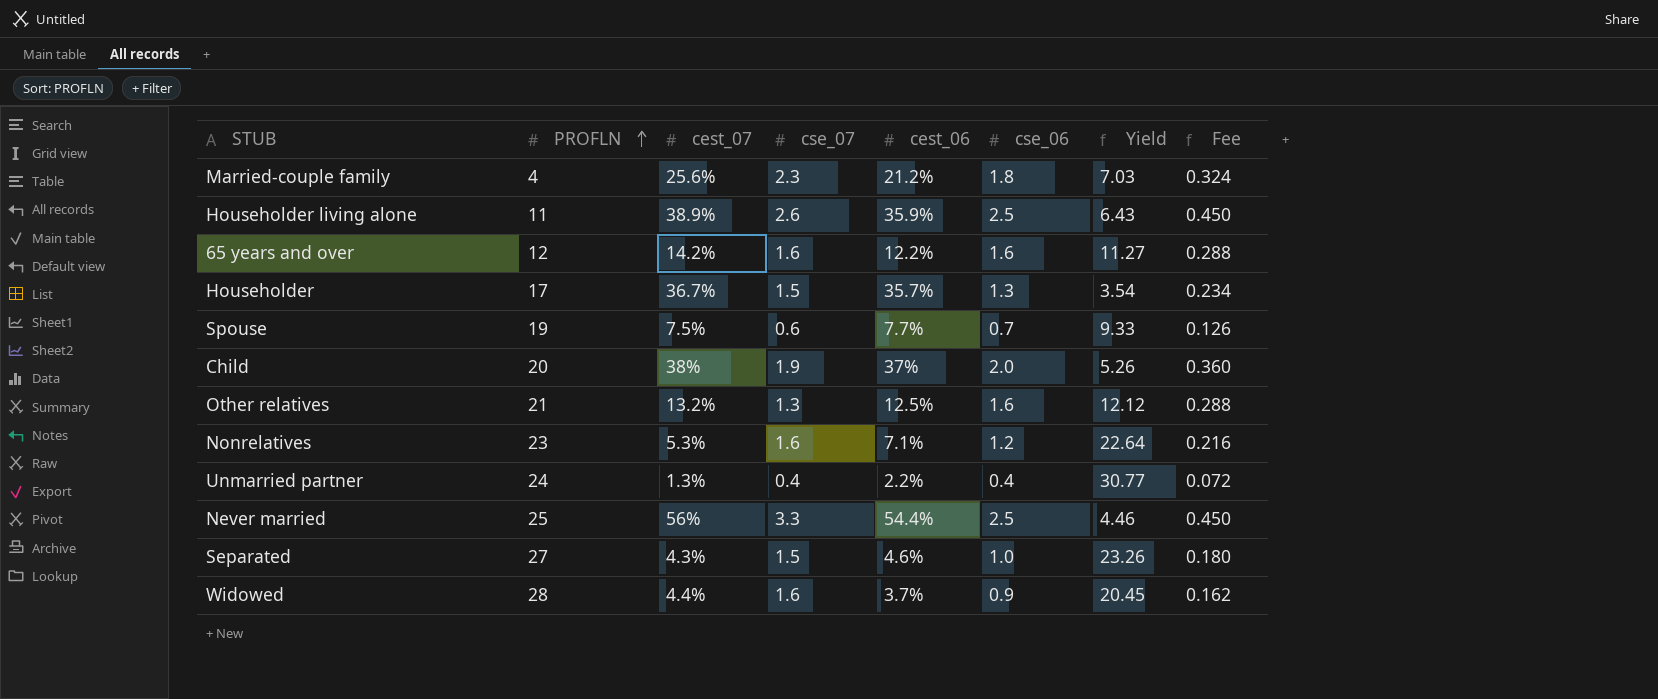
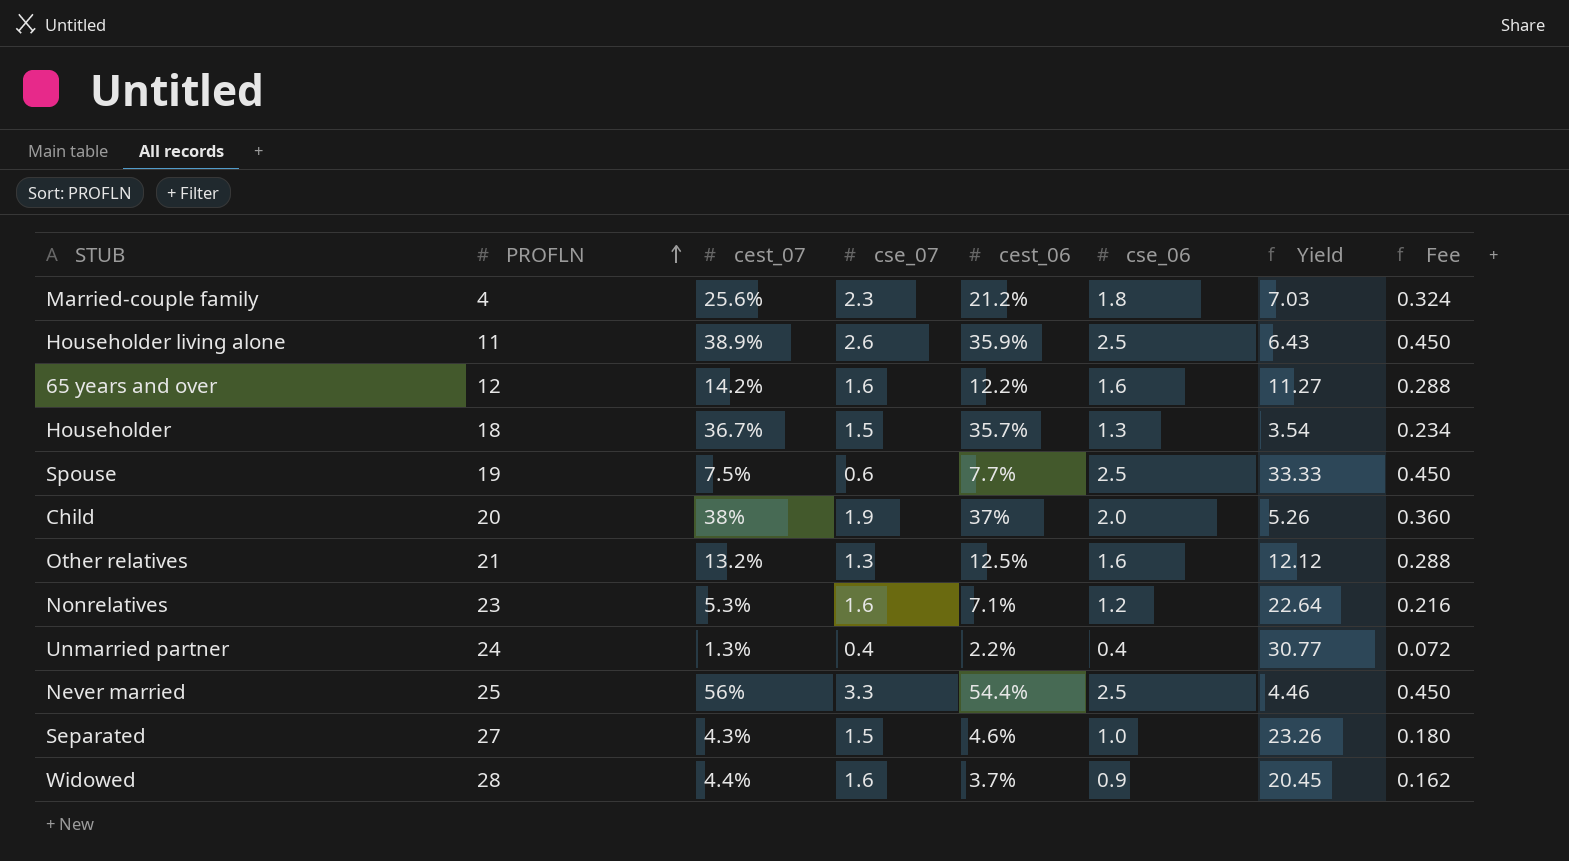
Householder | PROFLN: 17 -> 18
Spouse | cse_06: 0.7 -> 2.5
Spouse | Yield: 9.33 -> 33.33
Spouse | Fee: 0.126 -> 0.450

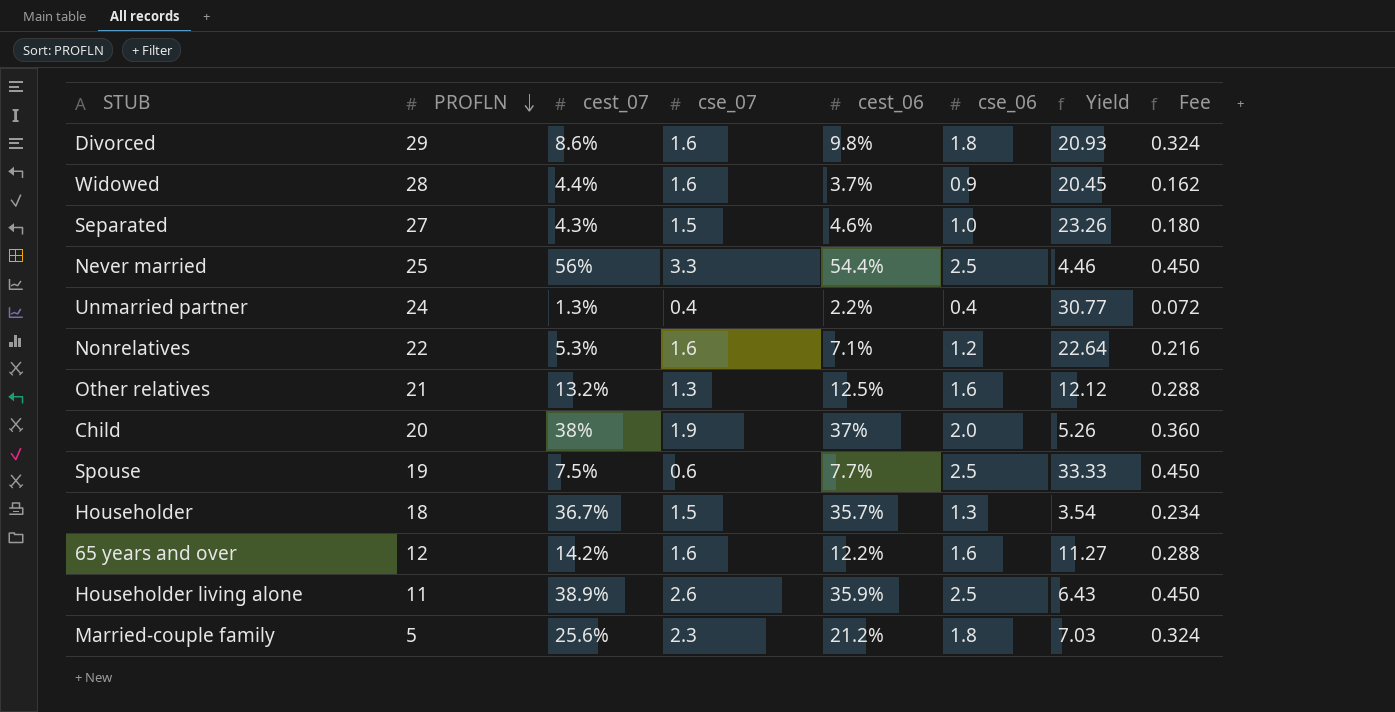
row order: PROFLN ascending -> PROFLN descending
row Divorced: none -> 29 | 8.6% | 1.6 | 9.8% | 1.8 | 20.93 | 0.324
Nonrelatives | PROFLN: 23 -> 22
Married-couple family | PROFLN: 4 -> 5

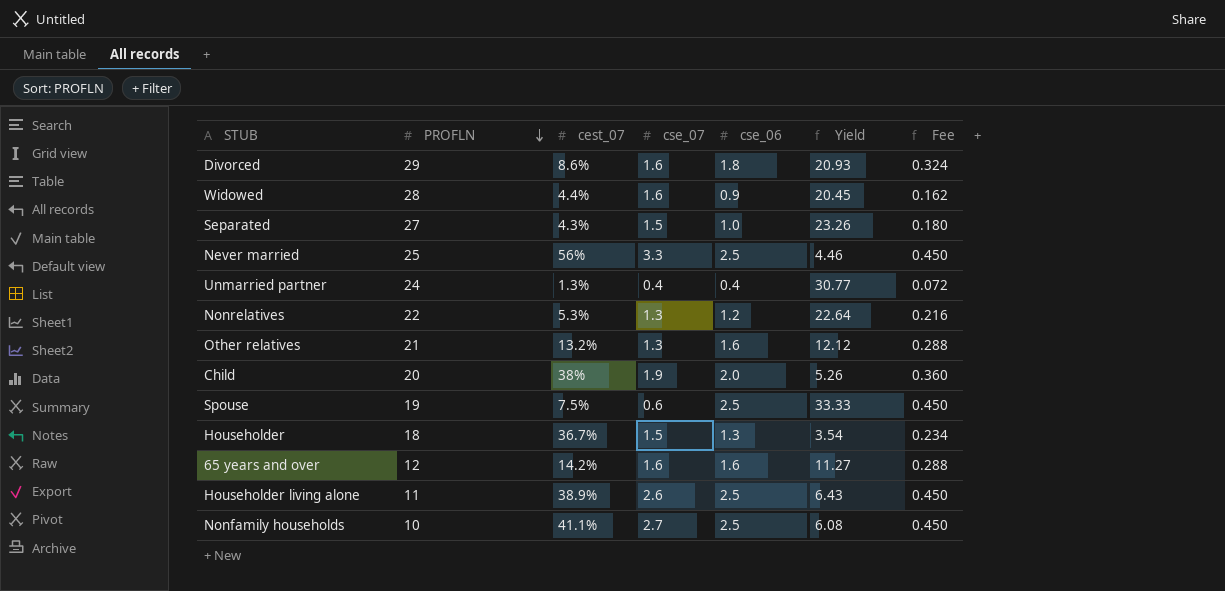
column cest_06 | position: 5 -> none
row Married-couple family: 5 | 25.6% | 2.3 | 21.2% | 1.8 | 7.03 | 0.324 -> none
Nonrelatives | cse_07: 1.6 -> 1.3
row Nonfamily households: none -> 10 | 41.1% | 2.7 | 2.5 | 6.08 | 0.450

